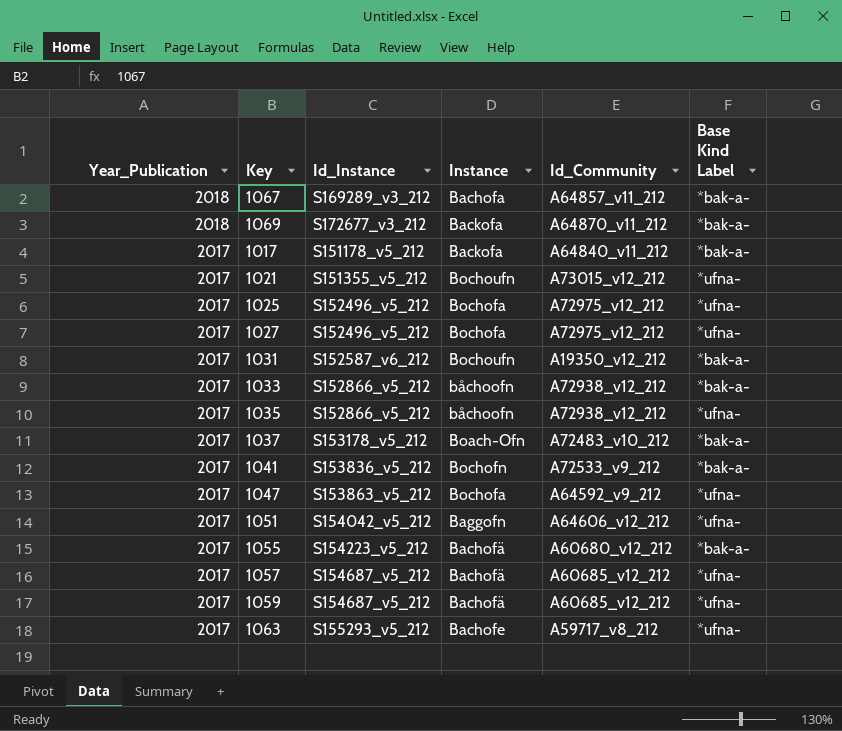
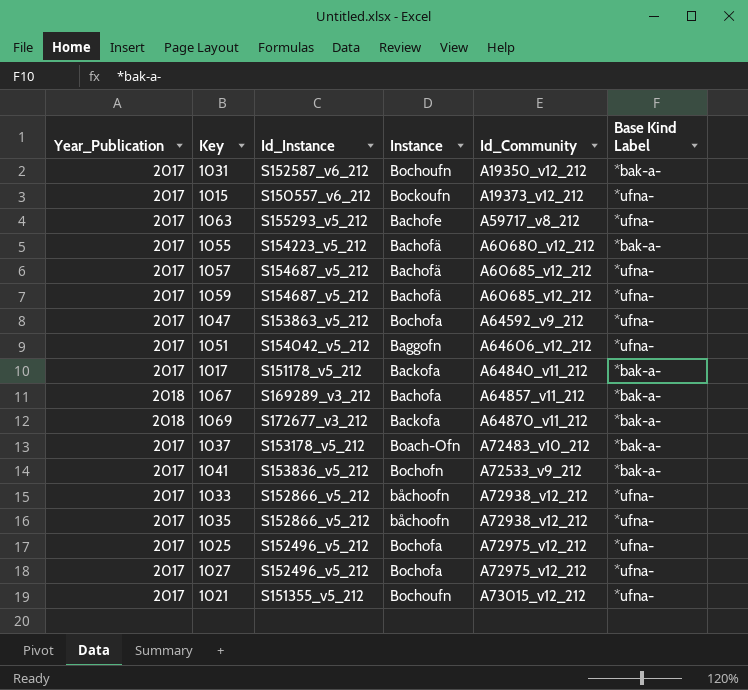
row order: Year_Publication descending -> Id_Community ascending
row 1015: none -> 2017 | S150557_v6_212 | Bockoufn | A19373_v12_212 | *ufna-
1033 | Base Kind Label: *bak-a- -> *ufna-

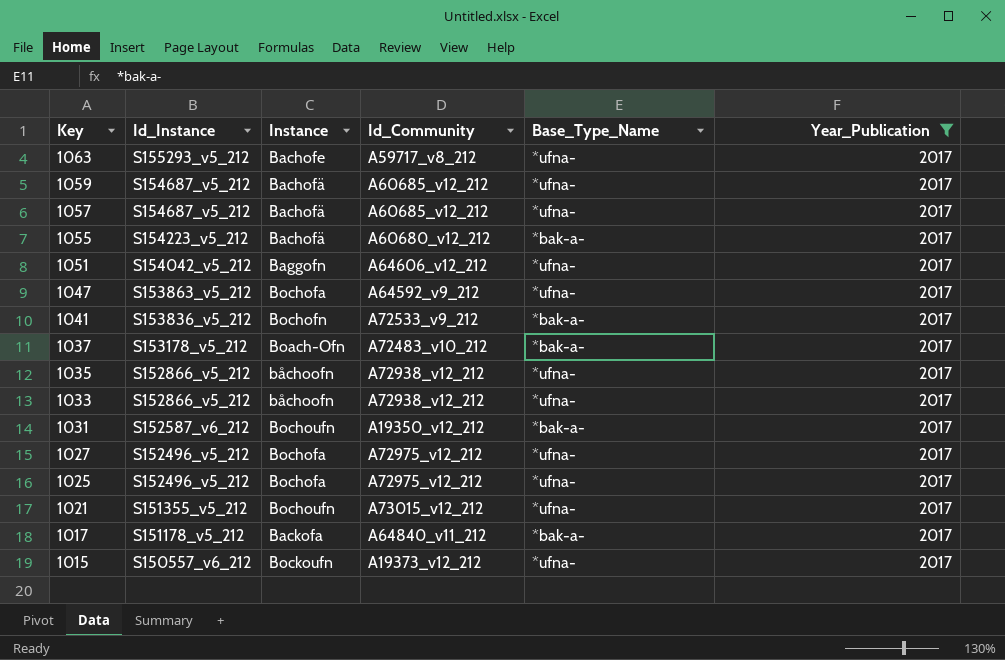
filter: none -> Year_Publication = 2017
row order: Id_Community ascending -> Key descending
column name: Base Kind Label -> Base_Type_Name
column Year_Publication | position: 1 -> 6

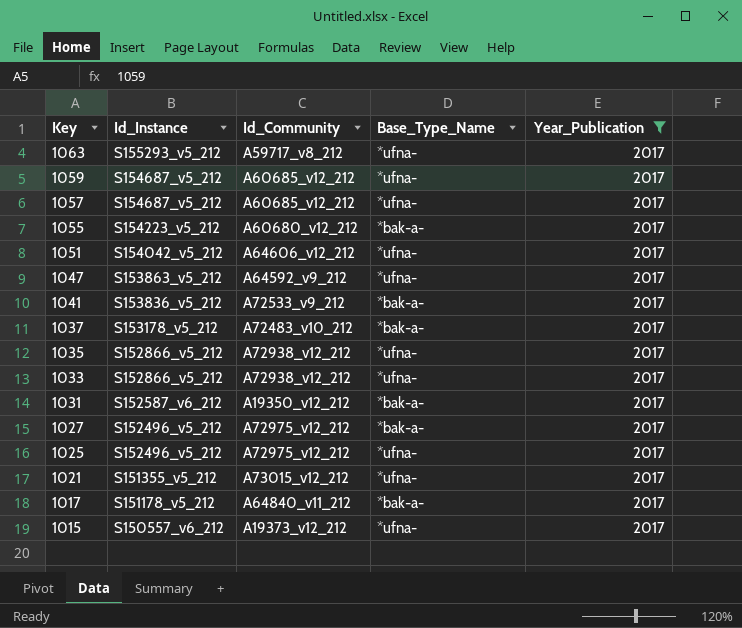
column Instance | position: 3 -> none
1027 | Base_Type_Name: *ufna- -> *bak-a-

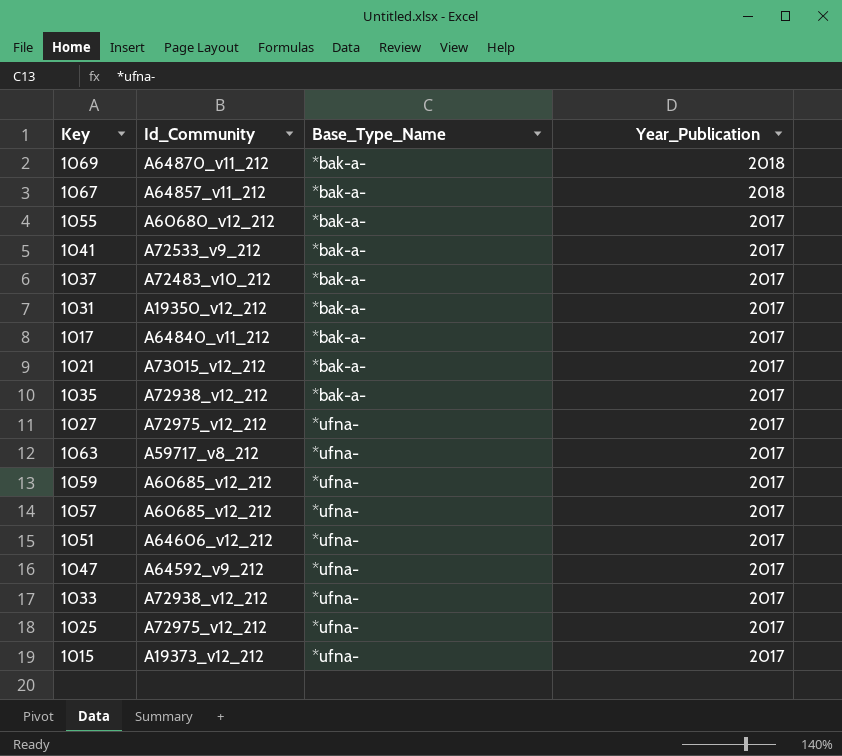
filter: Year_Publication = 2017 -> none
row order: Key descending -> Base_Type_Name ascending
column Id_Instance | position: 2 -> none
1021 | Base_Type_Name: *ufna- -> *bak-a-
1035 | Base_Type_Name: *ufna- -> *bak-a-
1027 | Base_Type_Name: *bak-a- -> *ufna-

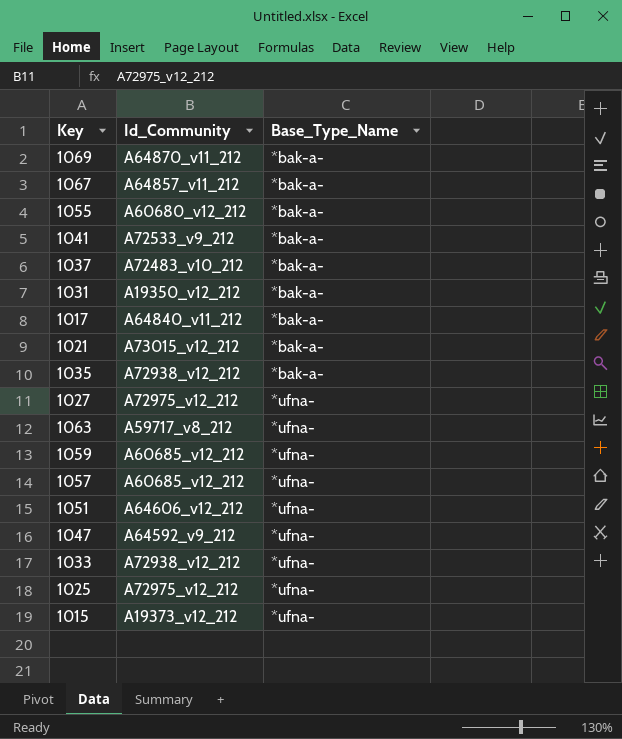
column Year_Publication | position: 4 -> none

